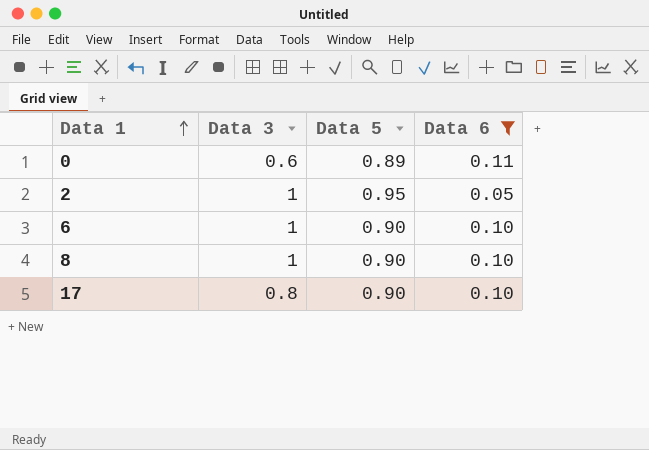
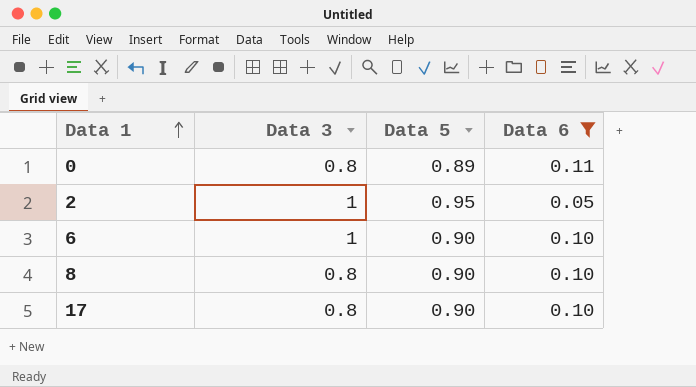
0 | Data 3: 0.6 -> 0.8
8 | Data 3: 1 -> 0.8

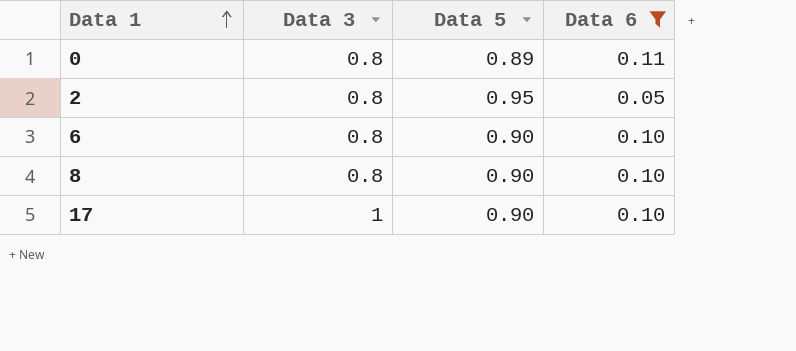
2 | Data 3: 1 -> 0.8
6 | Data 3: 1 -> 0.8
17 | Data 3: 0.8 -> 1

